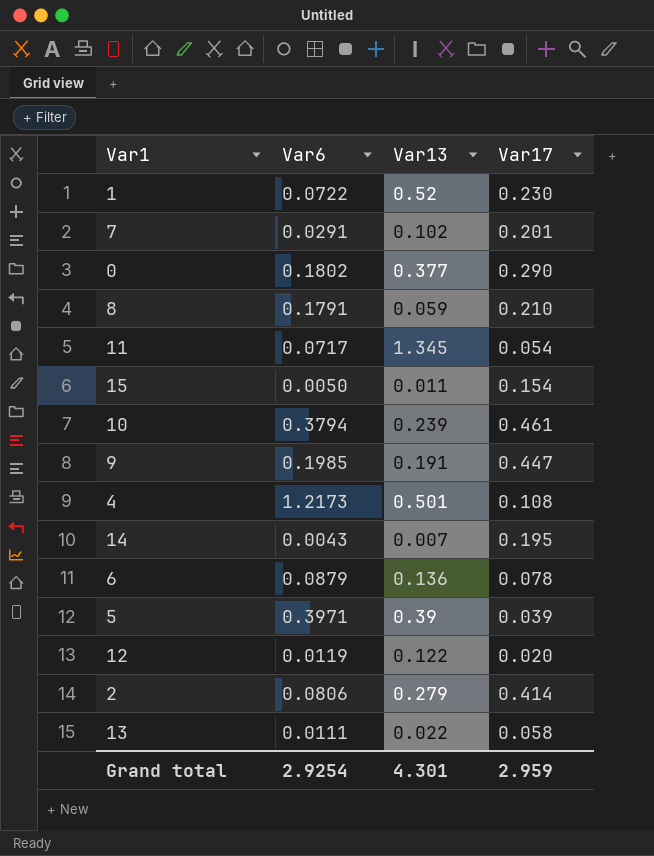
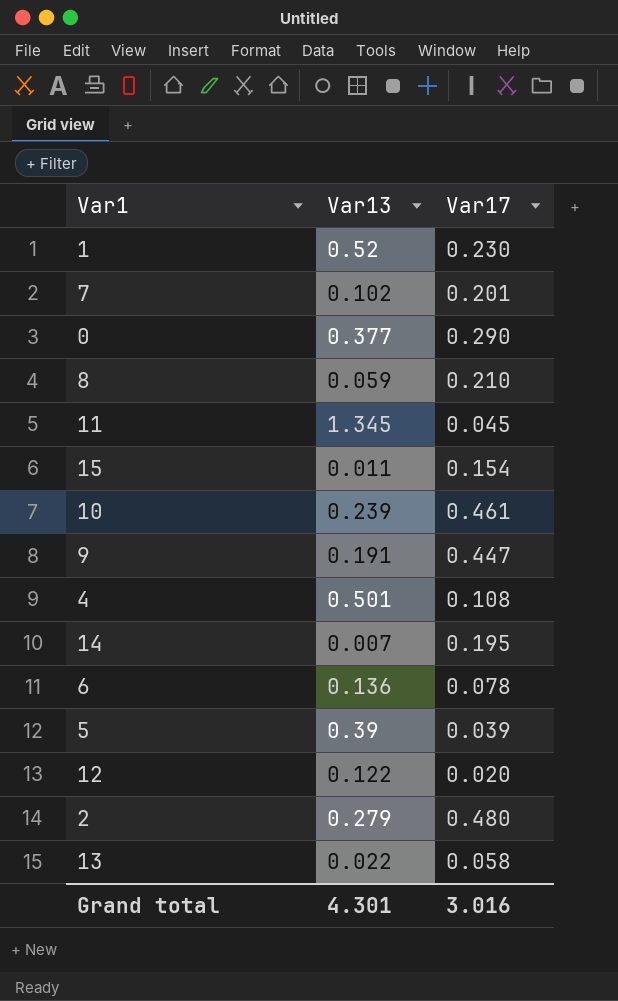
column Var6 | position: 2 -> none
11 | Var17: 0.054 -> 0.045
2 | Var17: 0.414 -> 0.480
Grand total | Var17: 2.959 -> 3.016

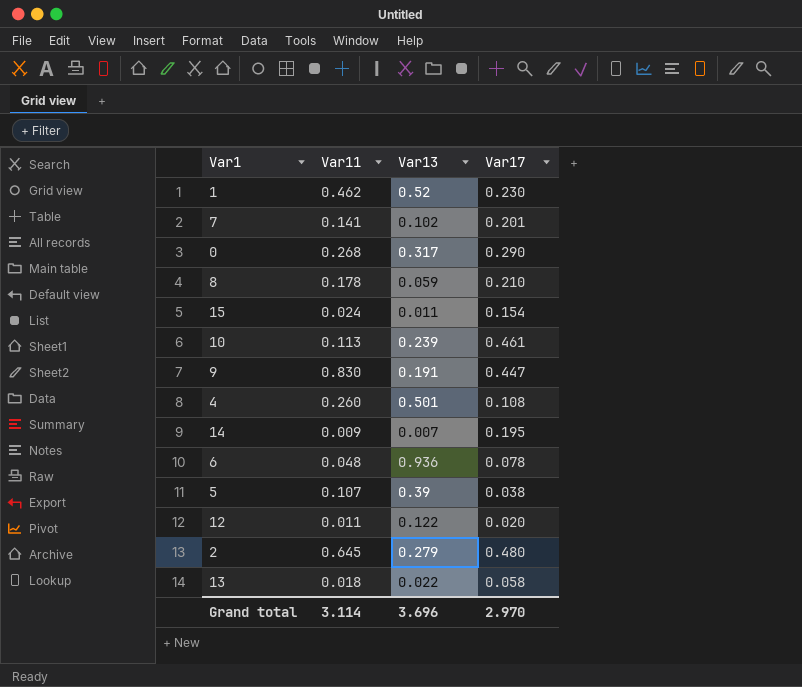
column Var11 | position: none -> 2
row 11: 1.345 | 0.045 -> none
0 | Var13: 0.377 -> 0.317
6 | Var13: 0.136 -> 0.936
5 | Var17: 0.039 -> 0.038
Grand total | Var13: 4.301 -> 3.696
Grand total | Var17: 3.016 -> 2.970

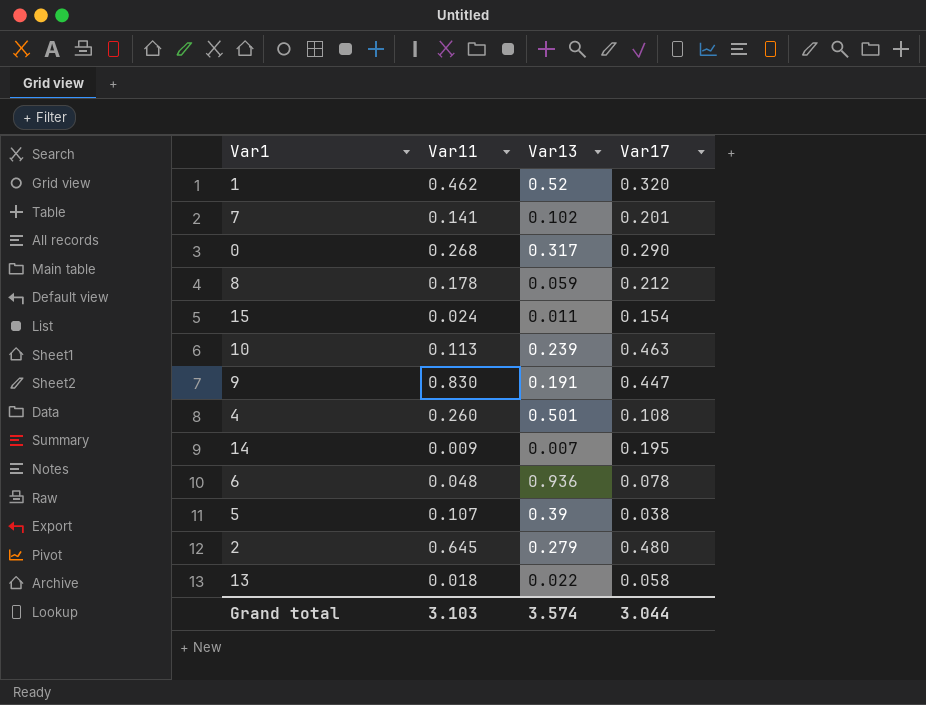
row 12: 0.011 | 0.122 | 0.020 -> none
1 | Var17: 0.230 -> 0.320
8 | Var17: 0.210 -> 0.212
10 | Var17: 0.461 -> 0.463
Grand total | Var11: 3.114 -> 3.103
Grand total | Var13: 3.696 -> 3.574
Grand total | Var17: 2.970 -> 3.044

